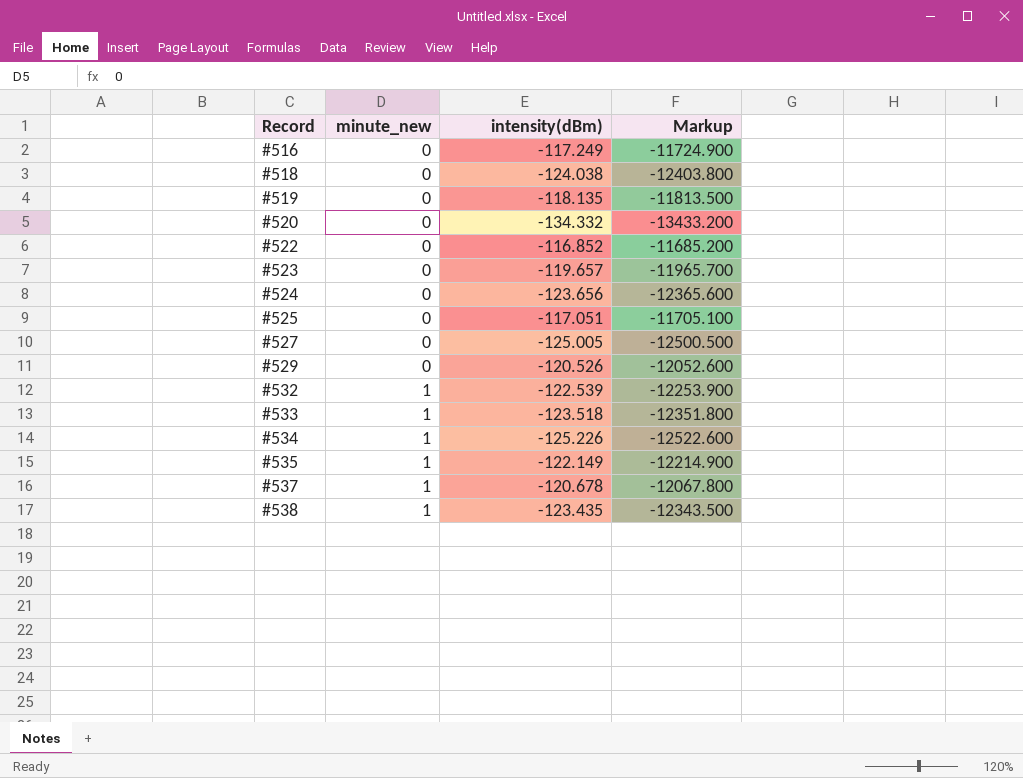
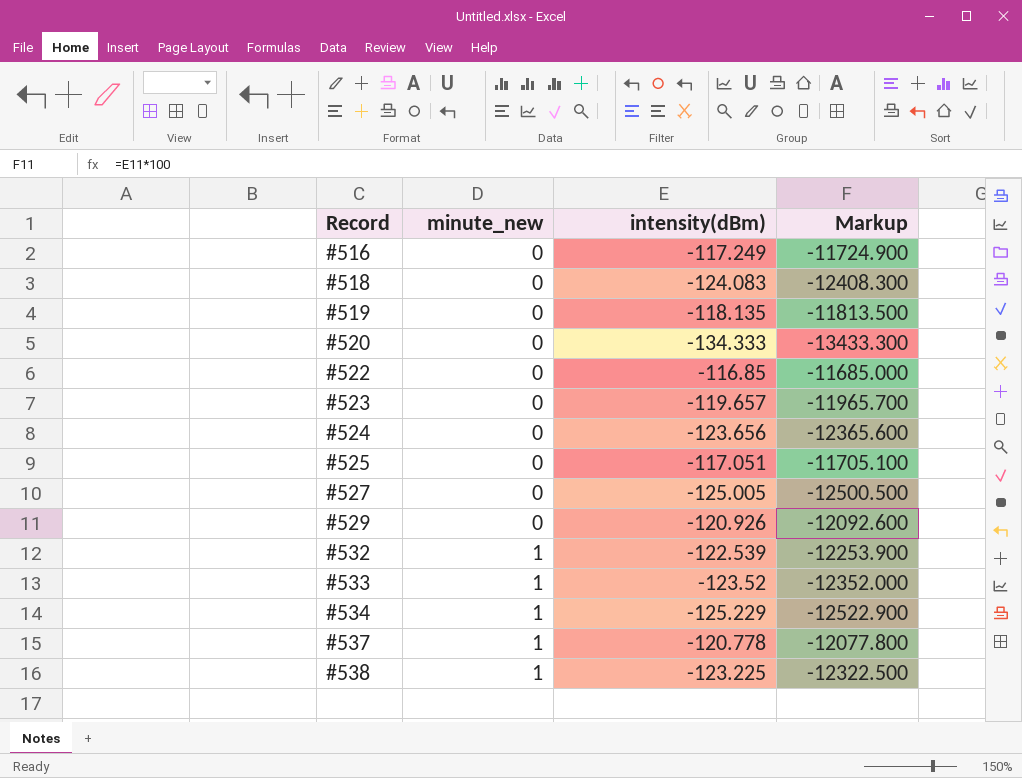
row #535: 1 | -122.149 | -12214.900 -> none
#518 | intensity(dBm): -124.038 -> -124.083
#518 | Markup: -12403.800 -> -12408.300
#520 | intensity(dBm): -134.332 -> -134.333
#520 | Markup: -13433.200 -> -13433.300
#522 | intensity(dBm): -116.852 -> -116.85
#522 | Markup: -11685.200 -> -11685.000
#529 | intensity(dBm): -120.526 -> -120.926
#529 | Markup: -12052.600 -> -12092.600
#533 | intensity(dBm): -123.518 -> -123.52
#533 | Markup: -12351.800 -> -12352.000
#534 | intensity(dBm): -125.226 -> -125.229
#534 | Markup: -12522.600 -> -12522.900
#537 | intensity(dBm): -120.678 -> -120.778
#537 | Markup: -12067.800 -> -12077.800
#538 | intensity(dBm): -123.435 -> -123.225
#538 | Markup: -12343.500 -> -12322.500

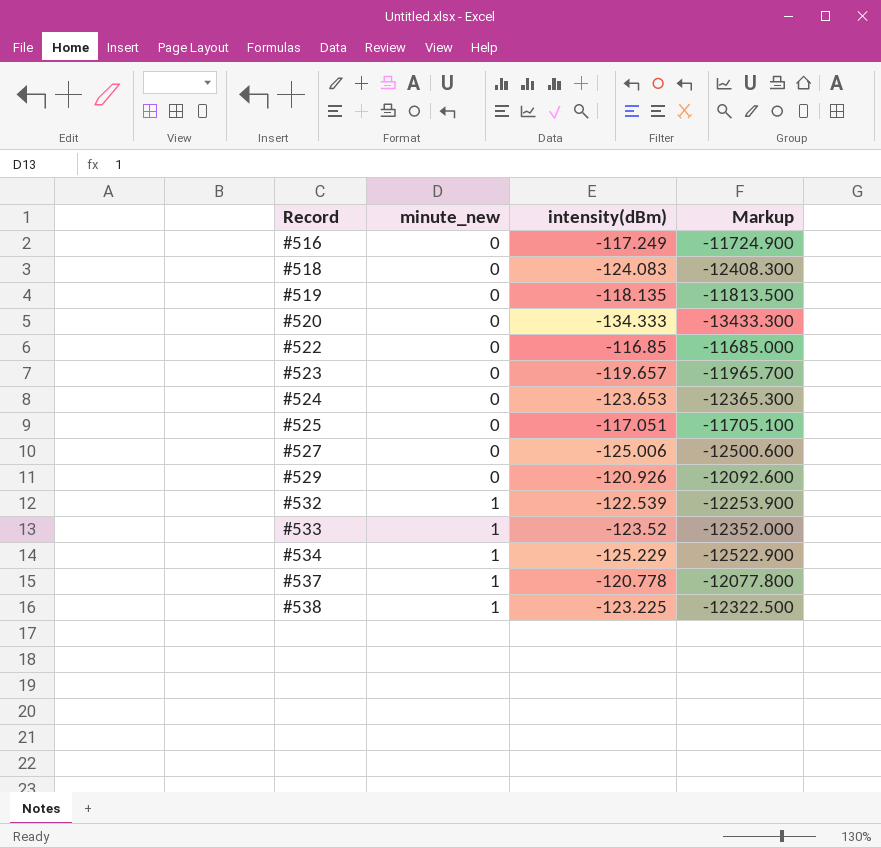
#524 | intensity(dBm): -123.656 -> -123.653
#524 | Markup: -12365.600 -> -12365.300
#527 | intensity(dBm): -125.005 -> -125.006
#527 | Markup: -12500.500 -> -12500.600

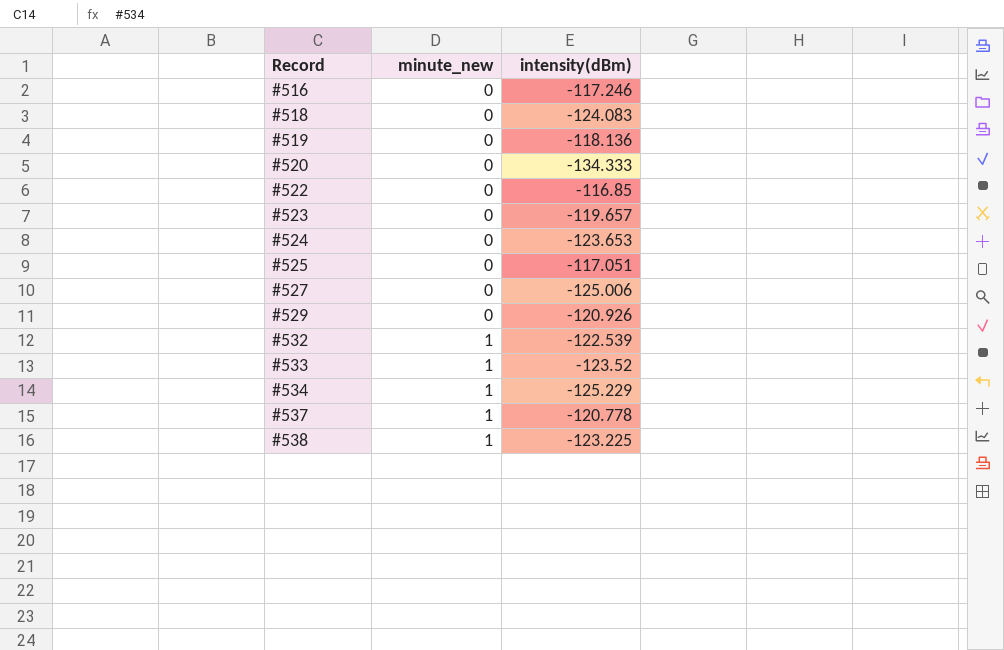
column Markup | formula: [intensity(dBm)] * 100 -> none
#516 | intensity(dBm): -117.249 -> -117.246
#519 | intensity(dBm): -118.135 -> -118.136

